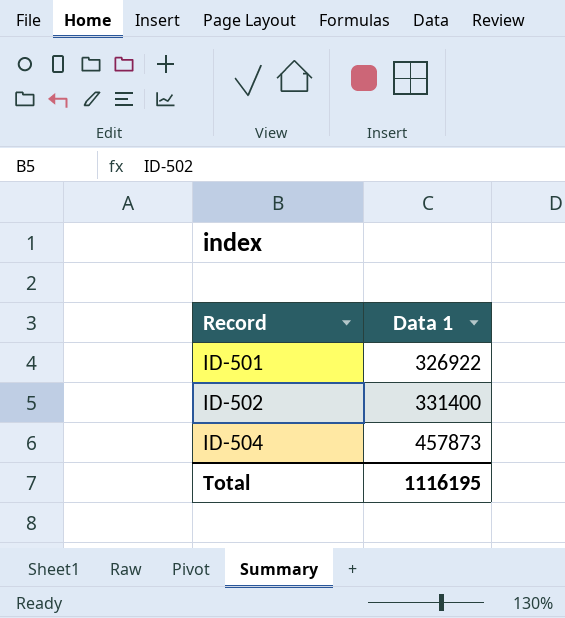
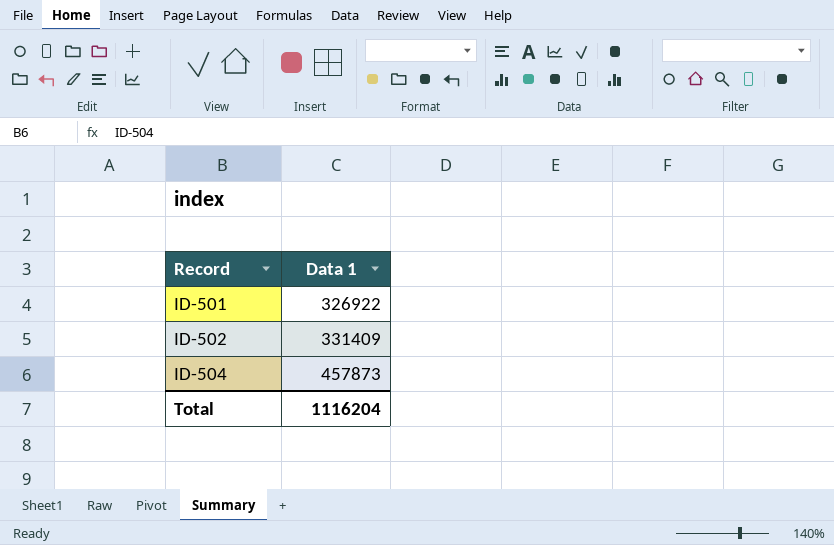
ID-502 | Data 1: 331400 -> 331409
Total | Data 1: 1116195 -> 1116204

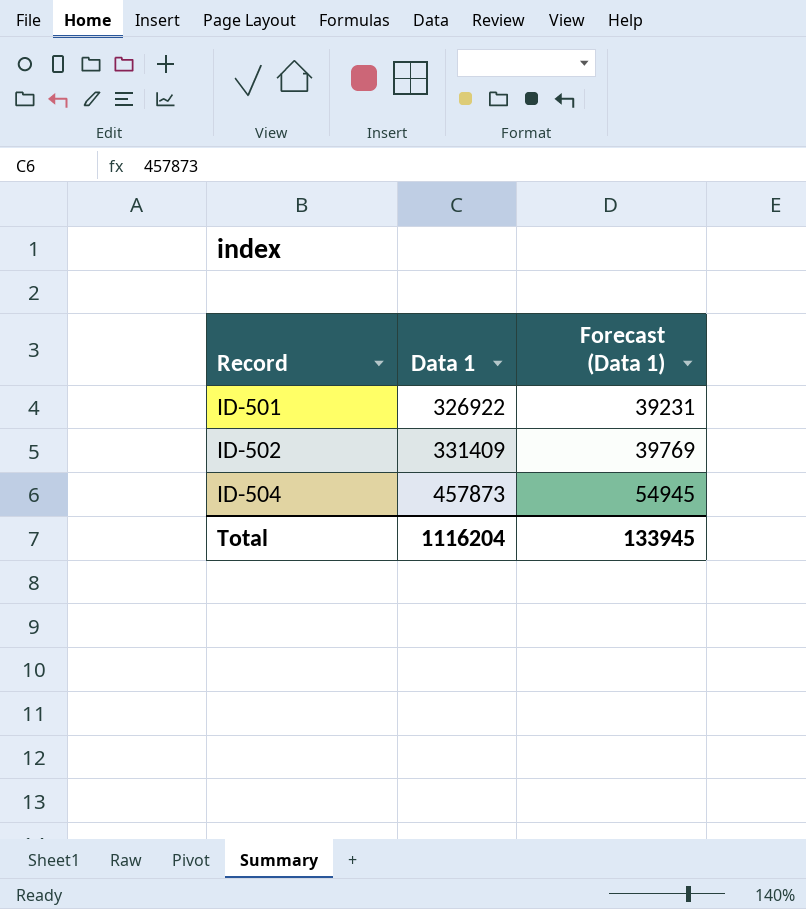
column Forecast (Data 1) | formula: none -> [Data 1] * 0.12

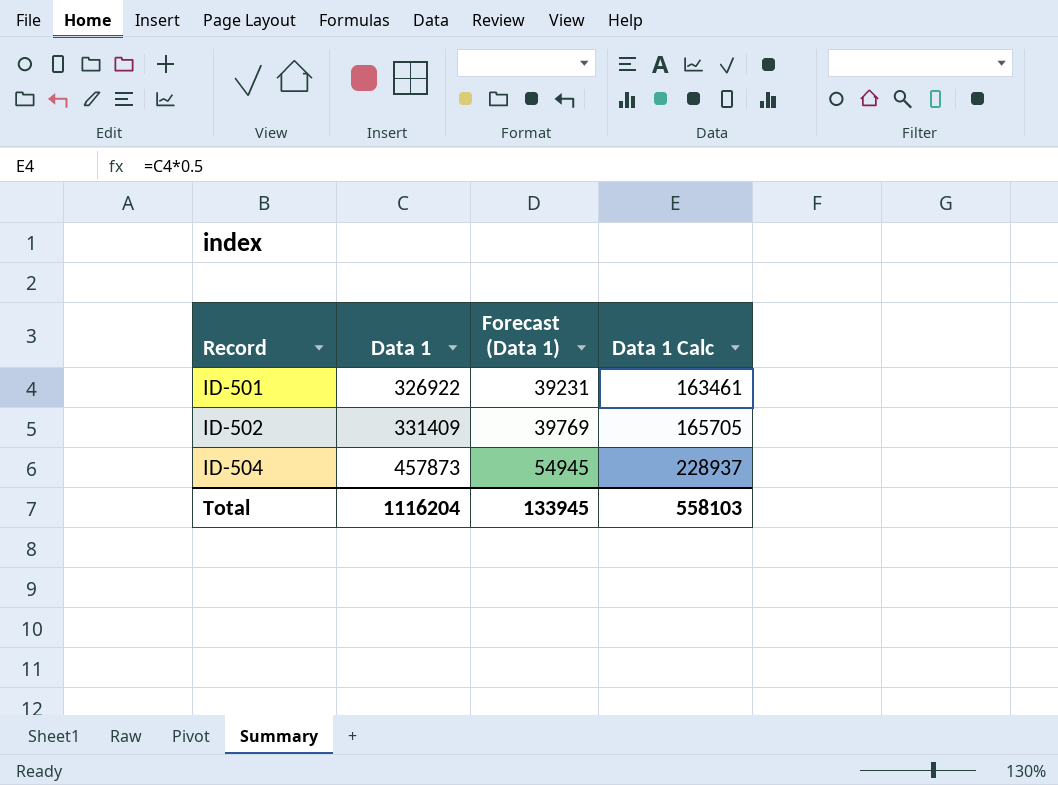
column Data 1 Calc | formula: none -> [Data 1] * 0.5

